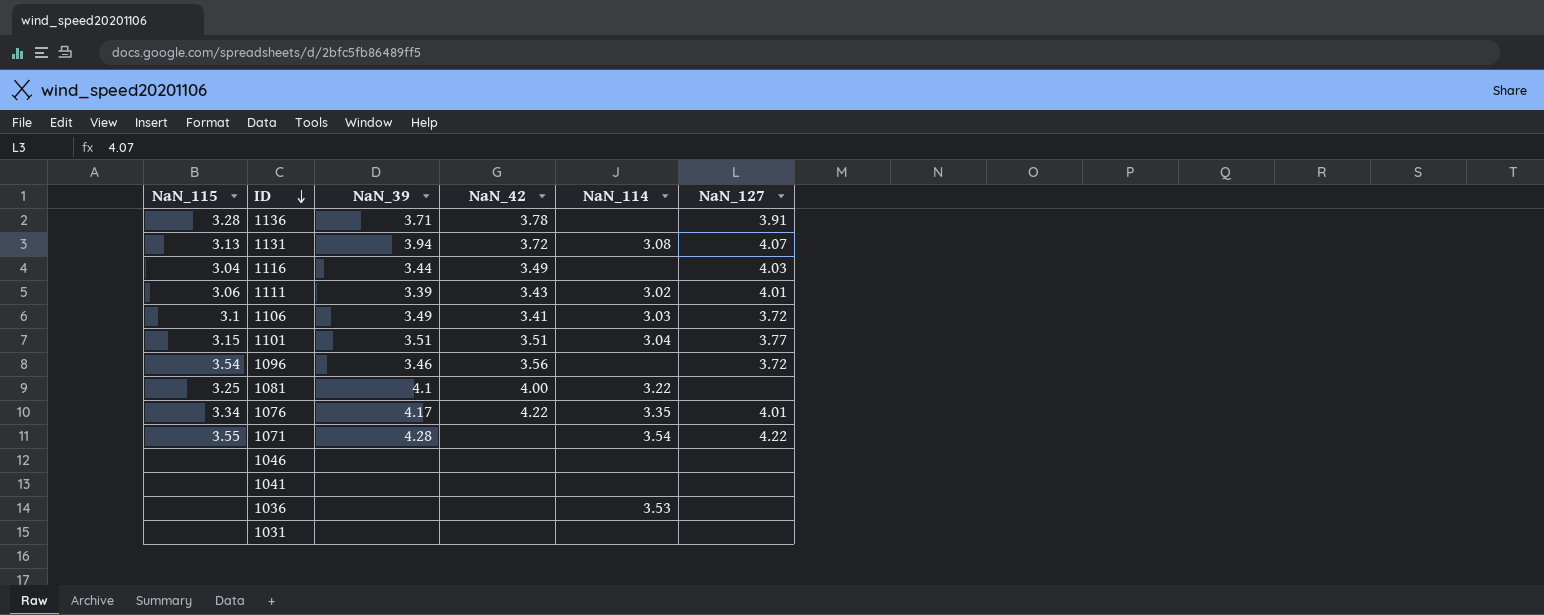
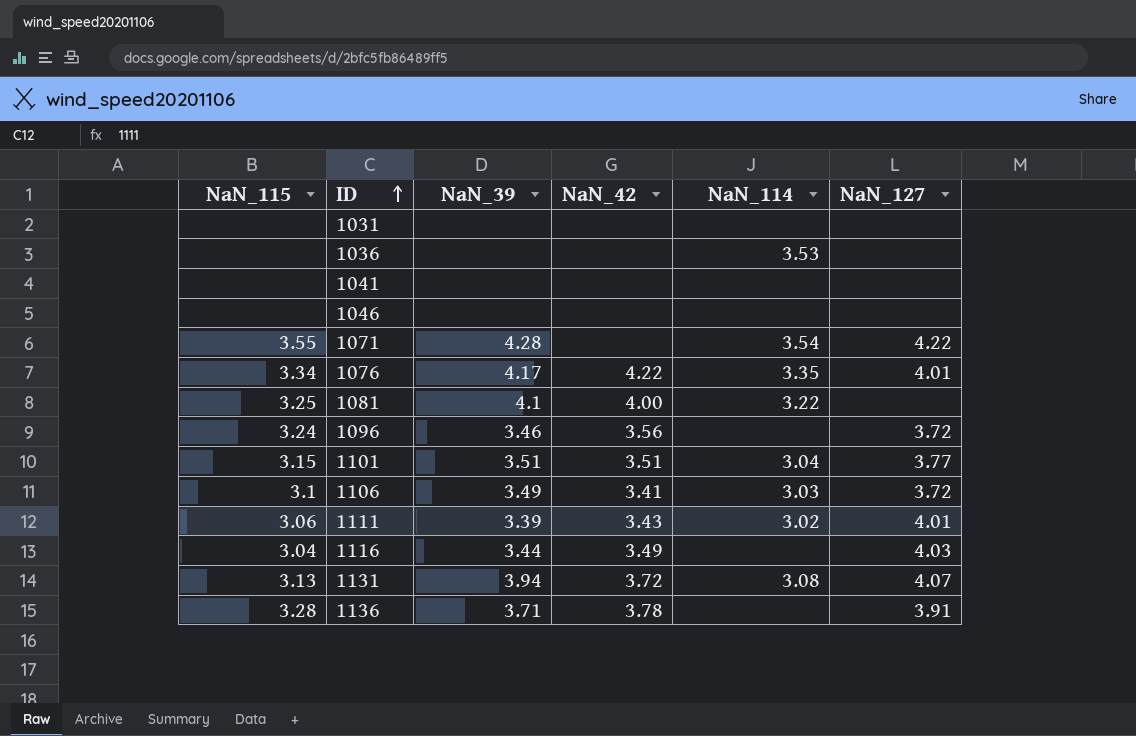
row order: ID descending -> ID ascending
1096 | NaN_115: 3.54 -> 3.24

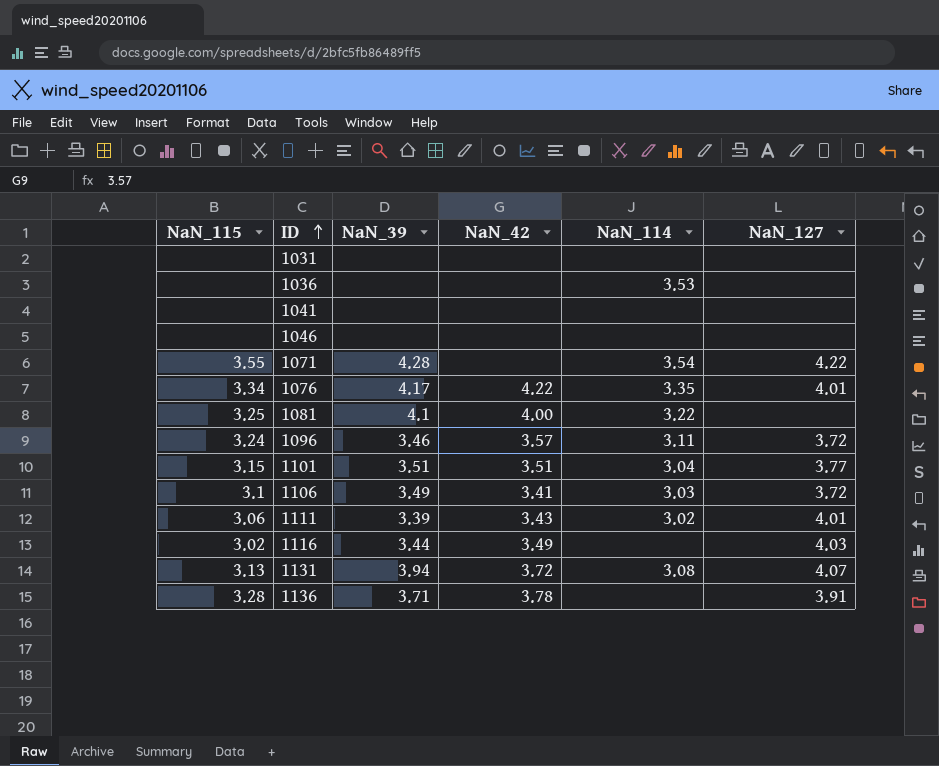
1096 | NaN_42: 3.56 -> 3.57
1096 | NaN_114: none -> 3.11
1116 | NaN_115: 3.04 -> 3.02

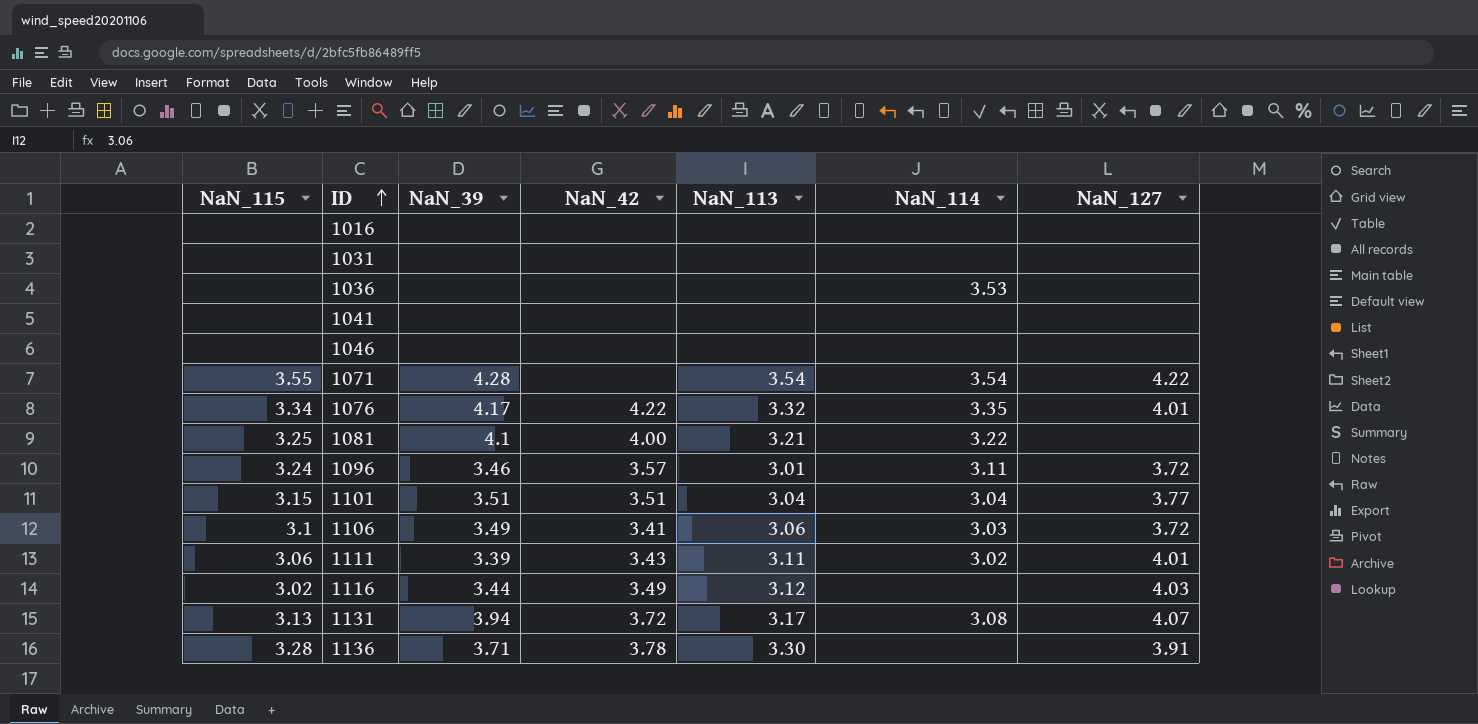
column NaN_113 | position: none -> 5
row 1016: none -> none | none | none | none | none | none

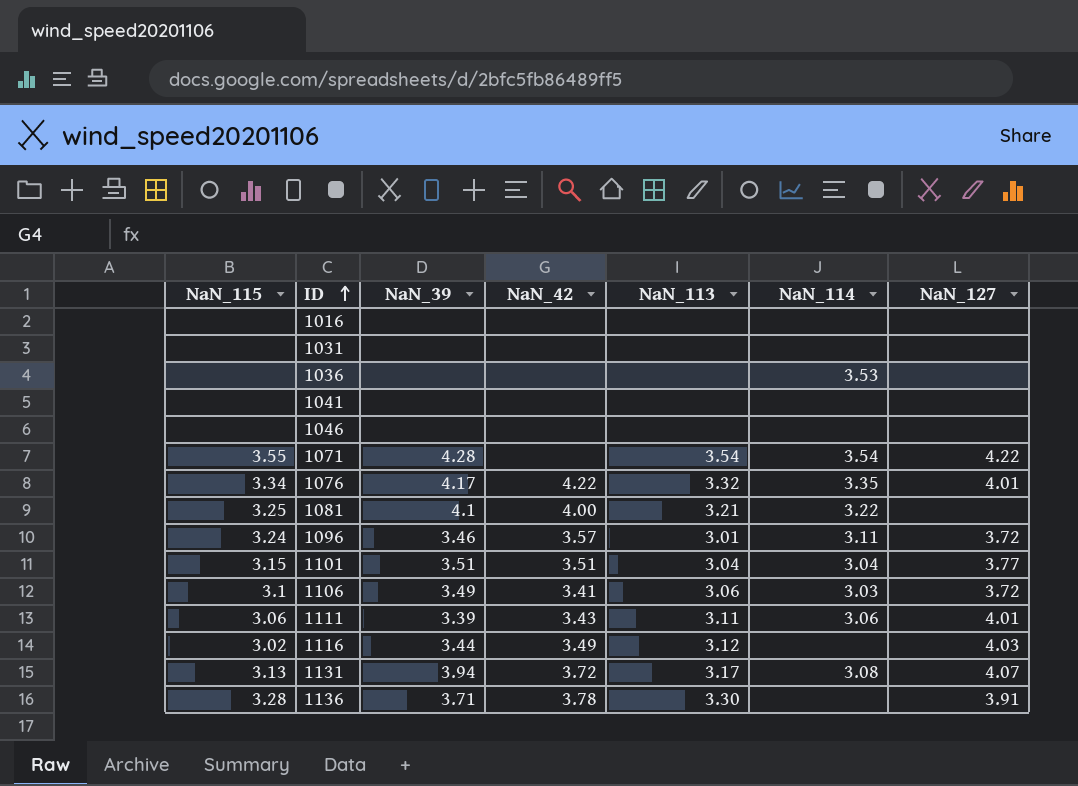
1111 | NaN_114: 3.02 -> 3.06

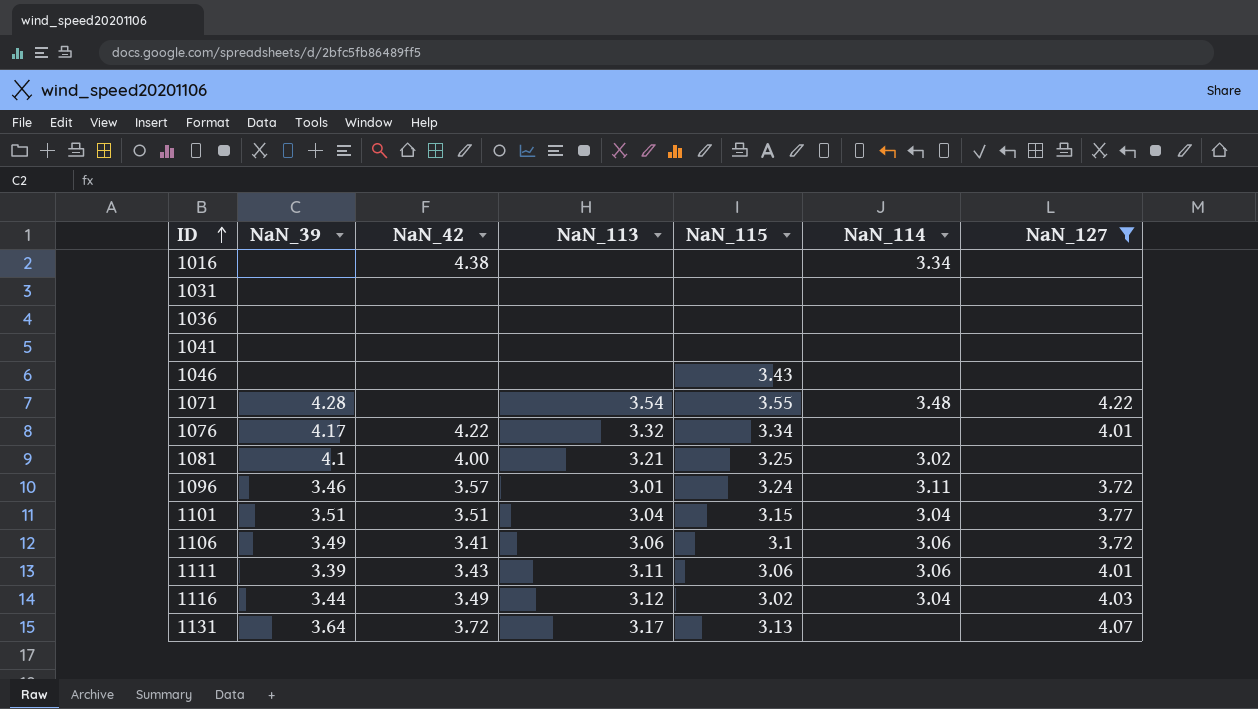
filter: none -> NaN_127 != 3.91
column NaN_115 | position: 1 -> 5
1016 | NaN_42: none -> 4.38
1016 | NaN_114: none -> 3.34
1036 | NaN_114: 3.53 -> none
1046 | NaN_115: none -> 3.43
1071 | NaN_114: 3.54 -> 3.48
1076 | NaN_114: 3.35 -> none
1081 | NaN_114: 3.22 -> 3.02
1106 | NaN_114: 3.03 -> 3.06
1116 | NaN_114: none -> 3.04
1131 | NaN_39: 3.94 -> 3.64
1131 | NaN_114: 3.08 -> none

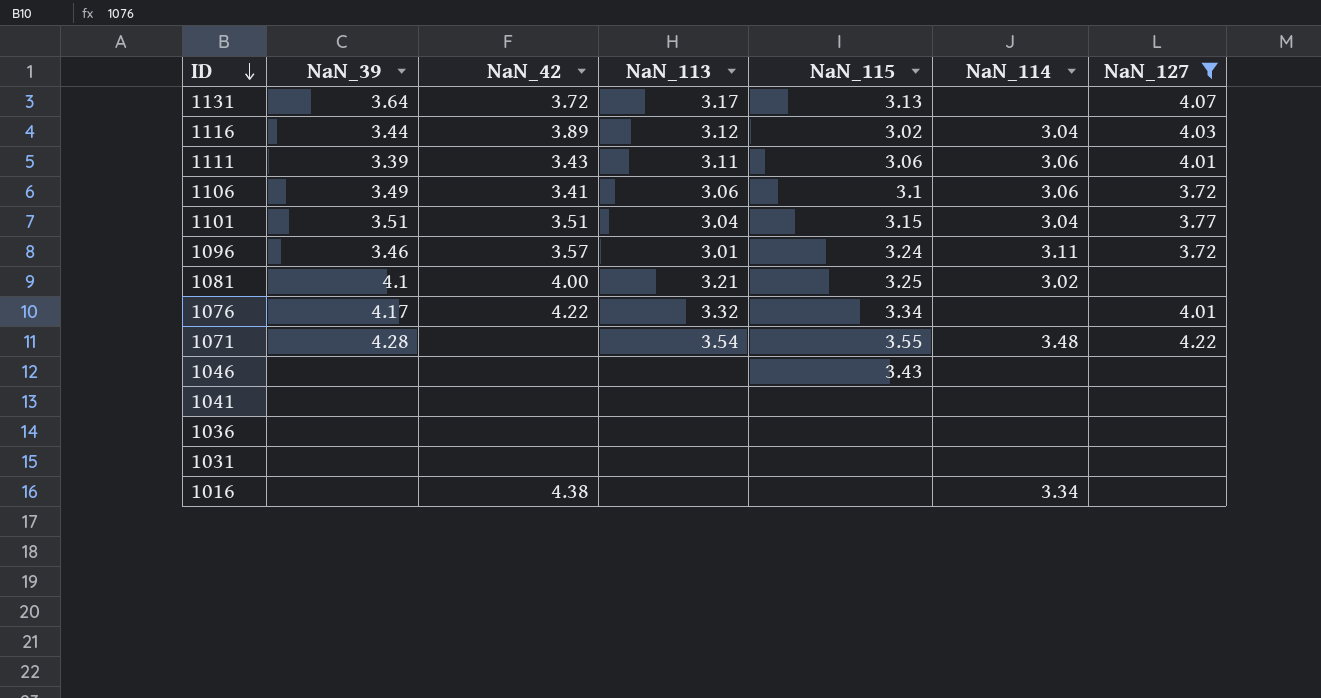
row order: ID ascending -> ID descending
1116 | NaN_42: 3.49 -> 3.89

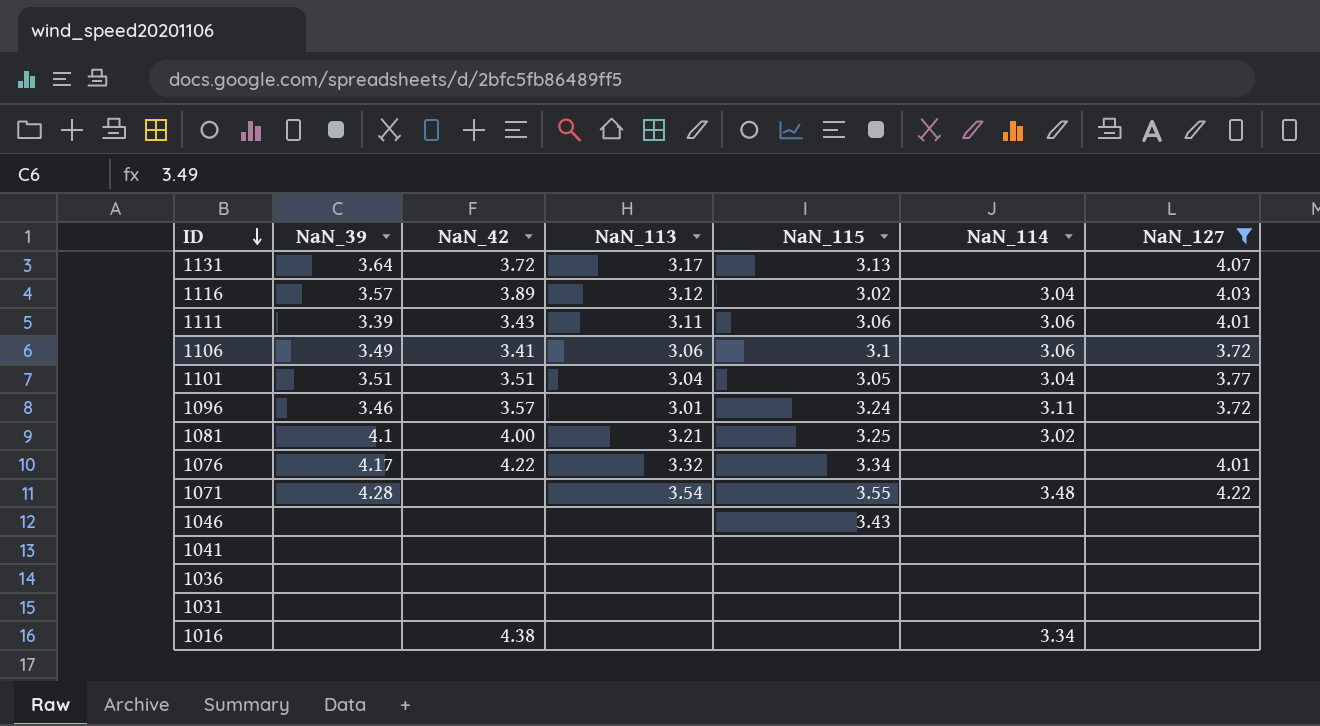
1116 | NaN_39: 3.44 -> 3.57
1101 | NaN_115: 3.15 -> 3.05

